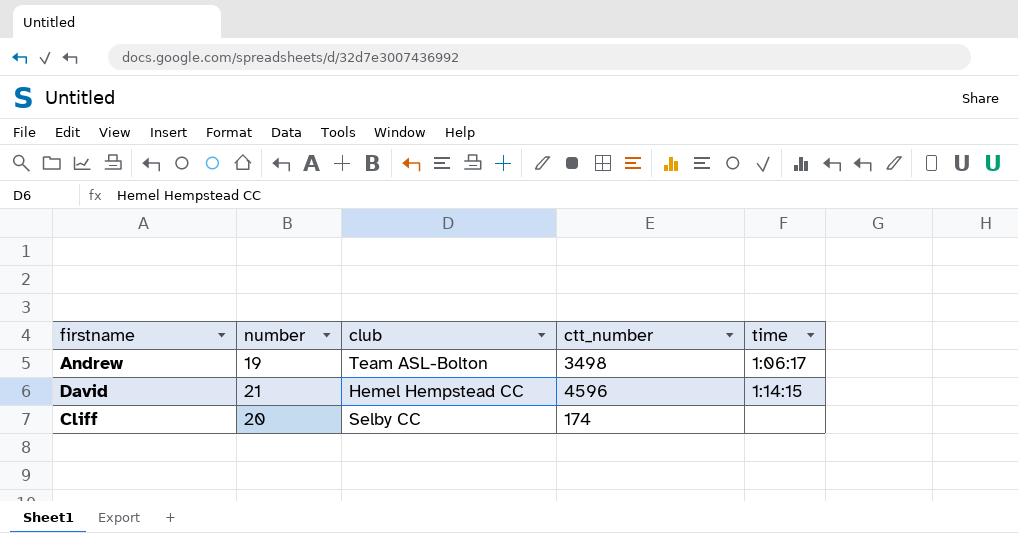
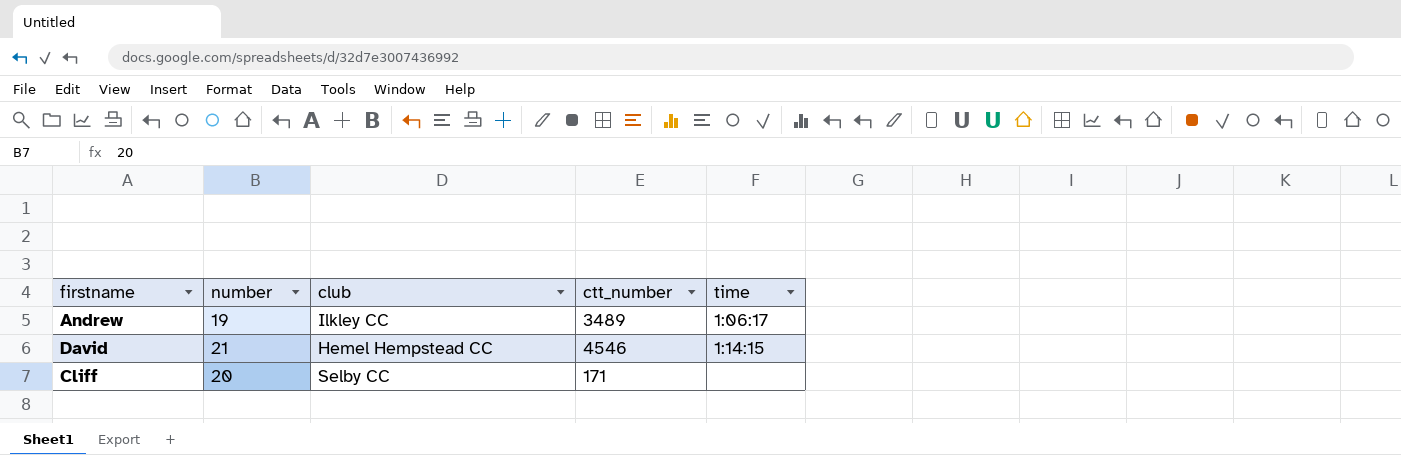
Andrew | club: Team ASL-Bolton -> Ilkley CC
Andrew | ctt_number: 3498 -> 3489
David | ctt_number: 4596 -> 4546
Cliff | ctt_number: 174 -> 171

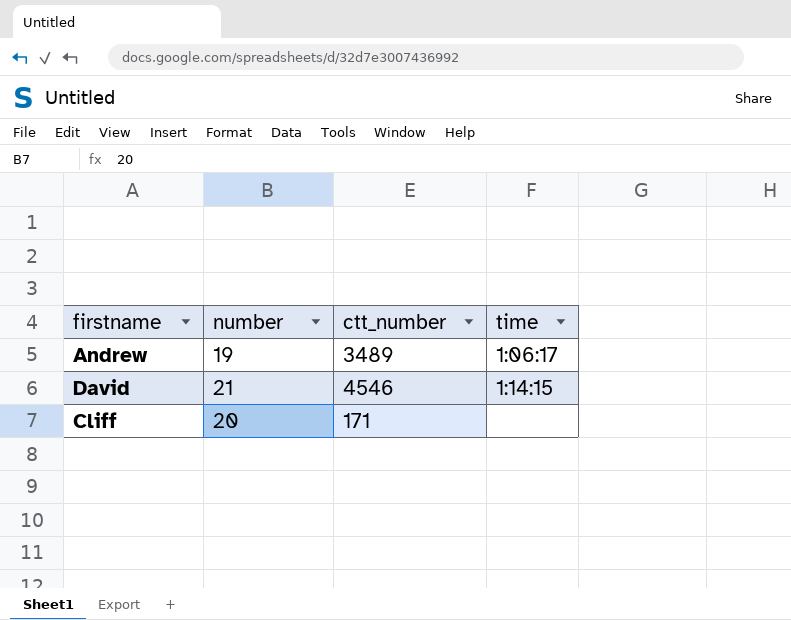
column club | position: 3 -> none

